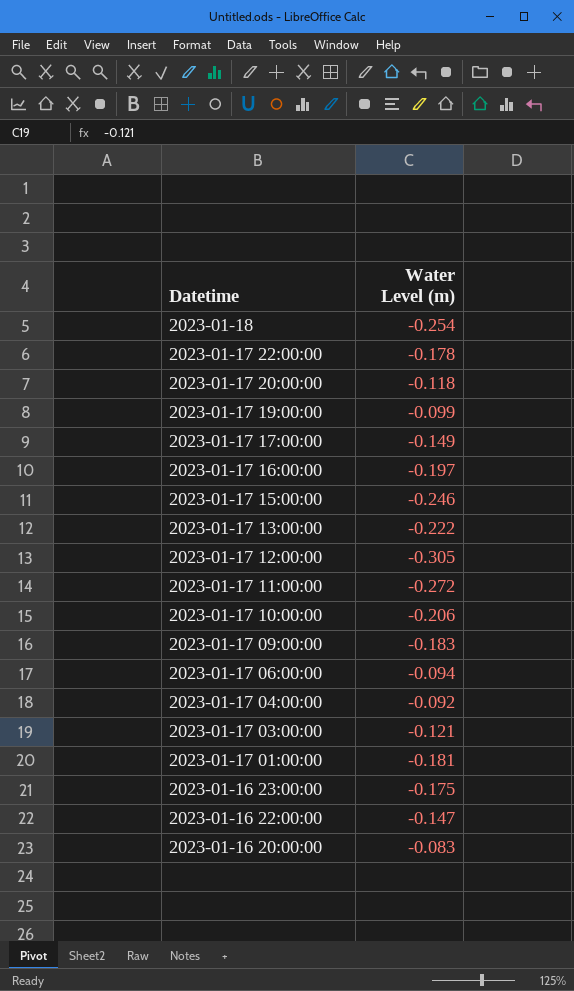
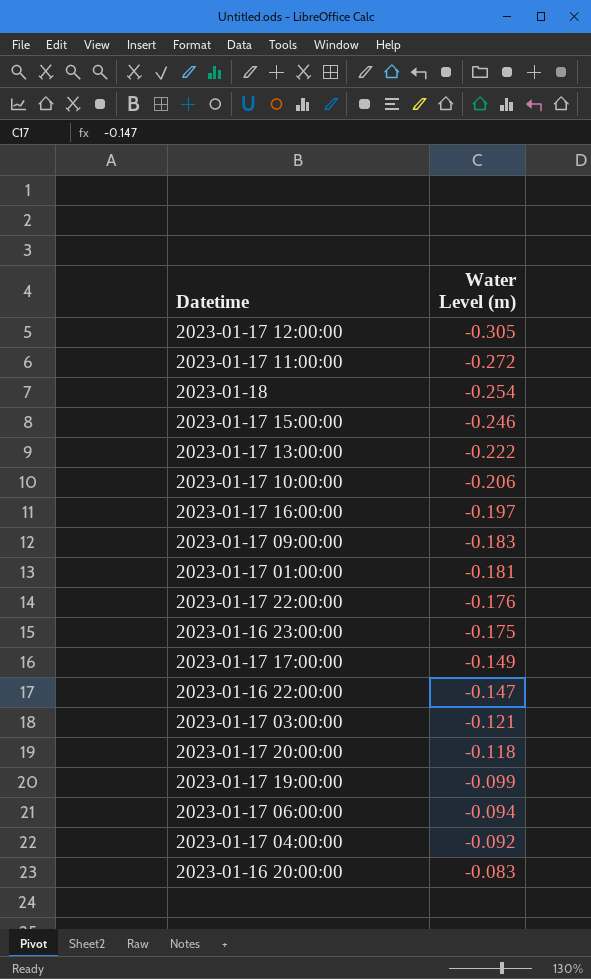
row order: Datetime descending -> Water Level (m) ascending
2023-01-17 22:00:00 | Water Level (m): -0.178 -> -0.176

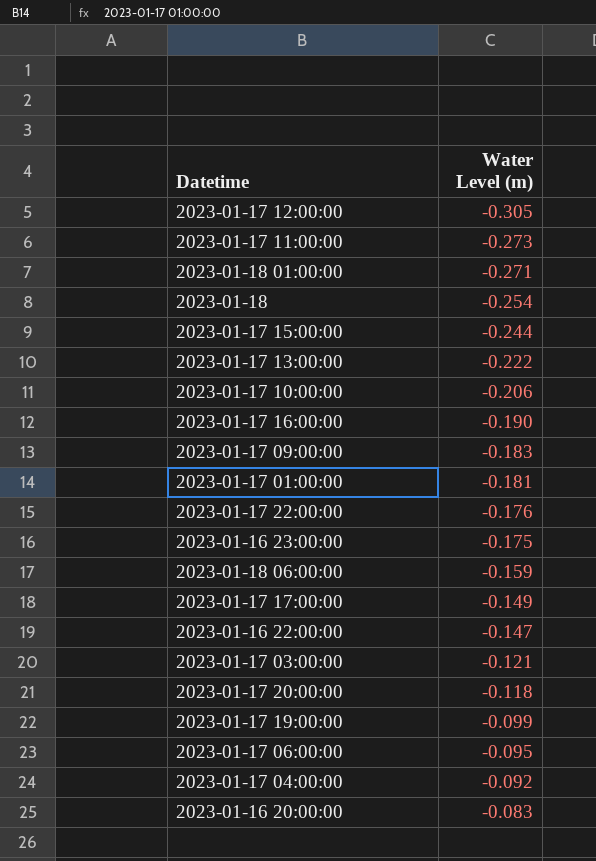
2023-01-17 11:00:00 | Water Level (m): -0.272 -> -0.273
row 2023-01-18 01:00:00: none -> -0.271
2023-01-17 15:00:00 | Water Level (m): -0.246 -> -0.244
2023-01-17 16:00:00 | Water Level (m): -0.197 -> -0.190
row 2023-01-18 06:00:00: none -> -0.159
2023-01-17 06:00:00 | Water Level (m): -0.094 -> -0.095

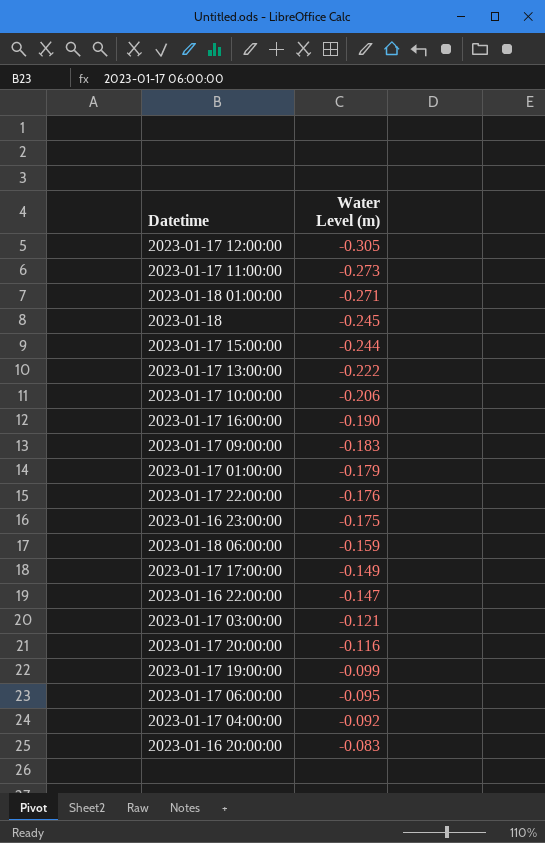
2023-01-18 | Water Level (m): -0.254 -> -0.245
2023-01-17 01:00:00 | Water Level (m): -0.181 -> -0.179
2023-01-17 20:00:00 | Water Level (m): -0.118 -> -0.116

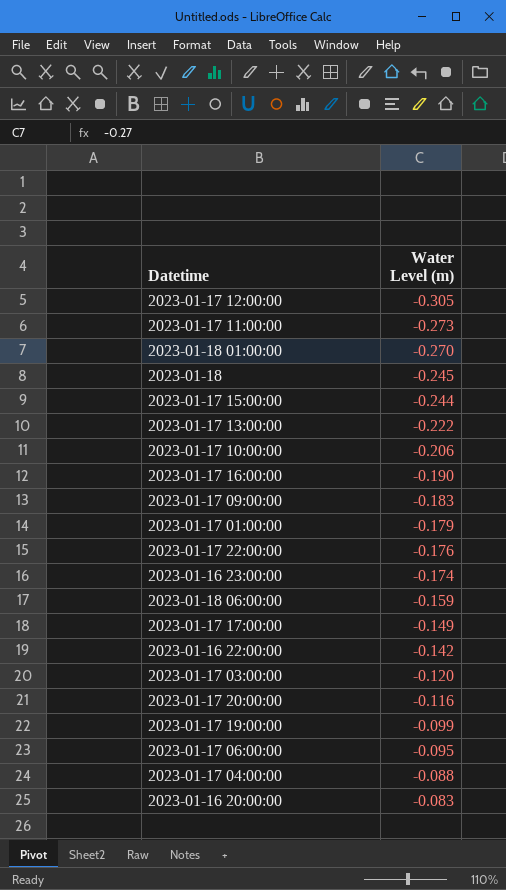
2023-01-18 01:00:00 | Water Level (m): -0.271 -> -0.270
2023-01-16 23:00:00 | Water Level (m): -0.175 -> -0.174
2023-01-16 22:00:00 | Water Level (m): -0.147 -> -0.142
2023-01-17 03:00:00 | Water Level (m): -0.121 -> -0.120
2023-01-17 04:00:00 | Water Level (m): -0.092 -> -0.088

